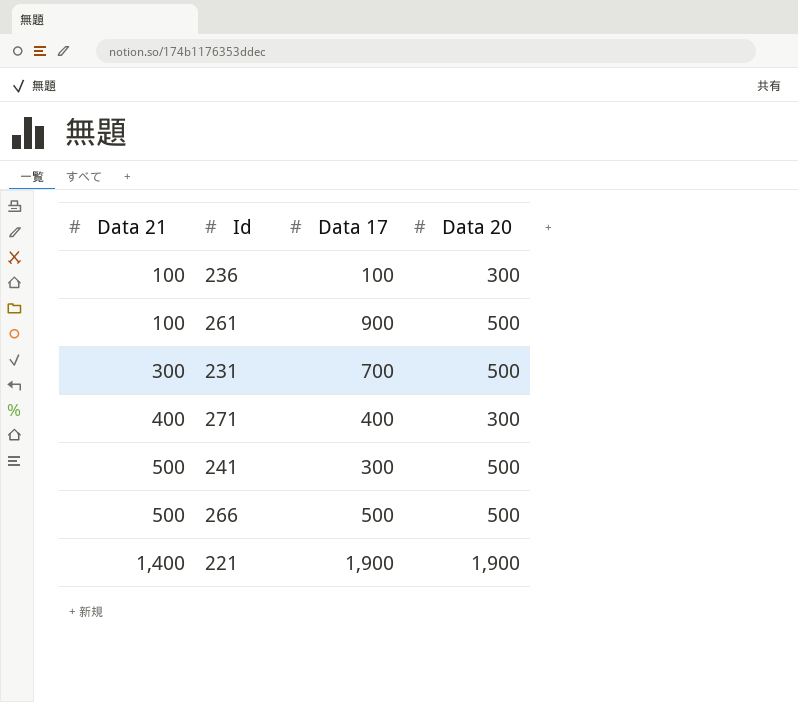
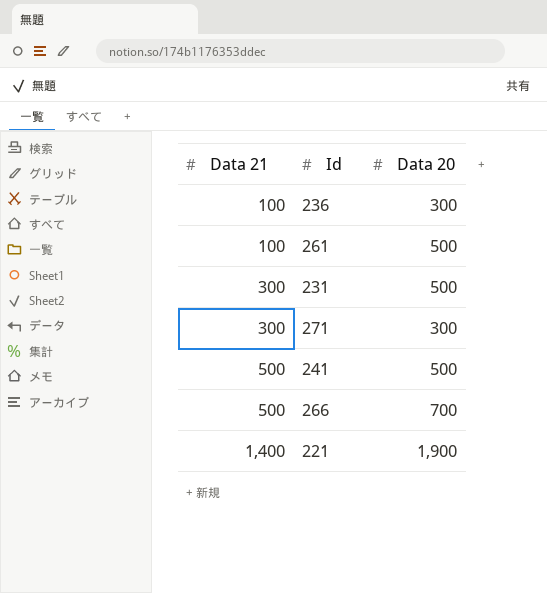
column Data 17 | position: 3 -> none
271 | Data 21: 400 -> 300
266 | Data 20: 500 -> 700

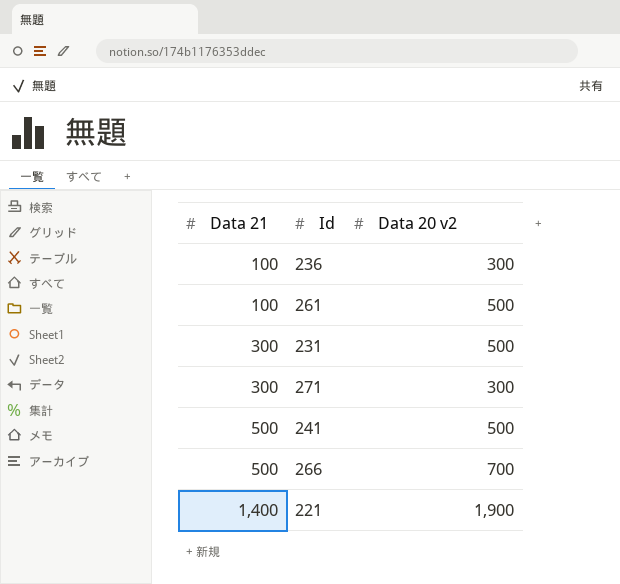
column name: Data 20 -> Data 20 v2

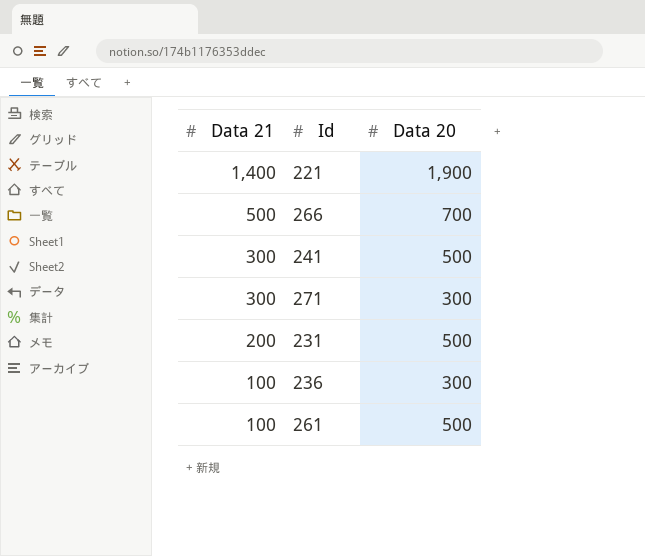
row order: Data 21 ascending -> Data 21 descending
column name: Data 20 v2 -> Data 20
241 | Data 21: 500 -> 300
231 | Data 21: 300 -> 200

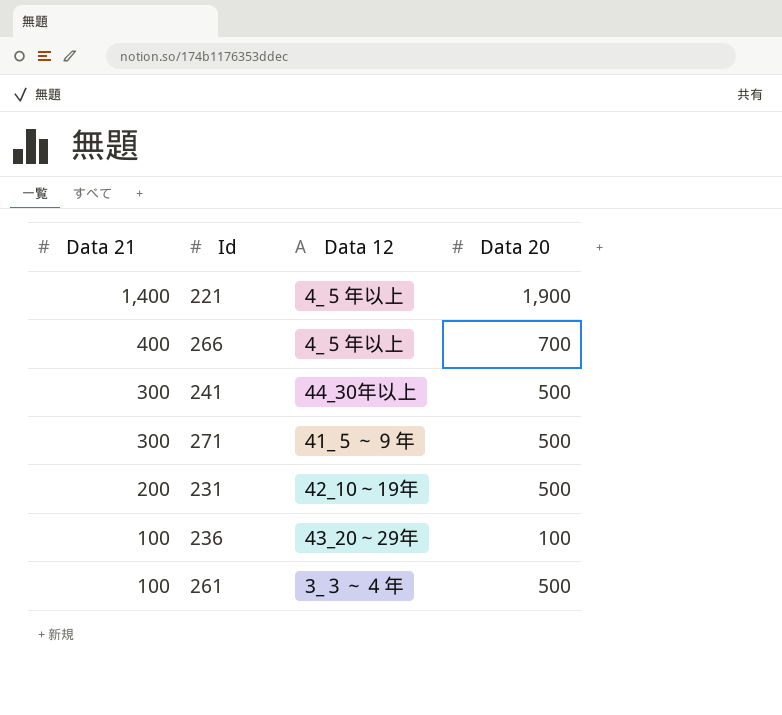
column Data 12 | position: none -> 3
266 | Data 21: 500 -> 400
271 | Data 20: 300 -> 500
236 | Data 20: 300 -> 100

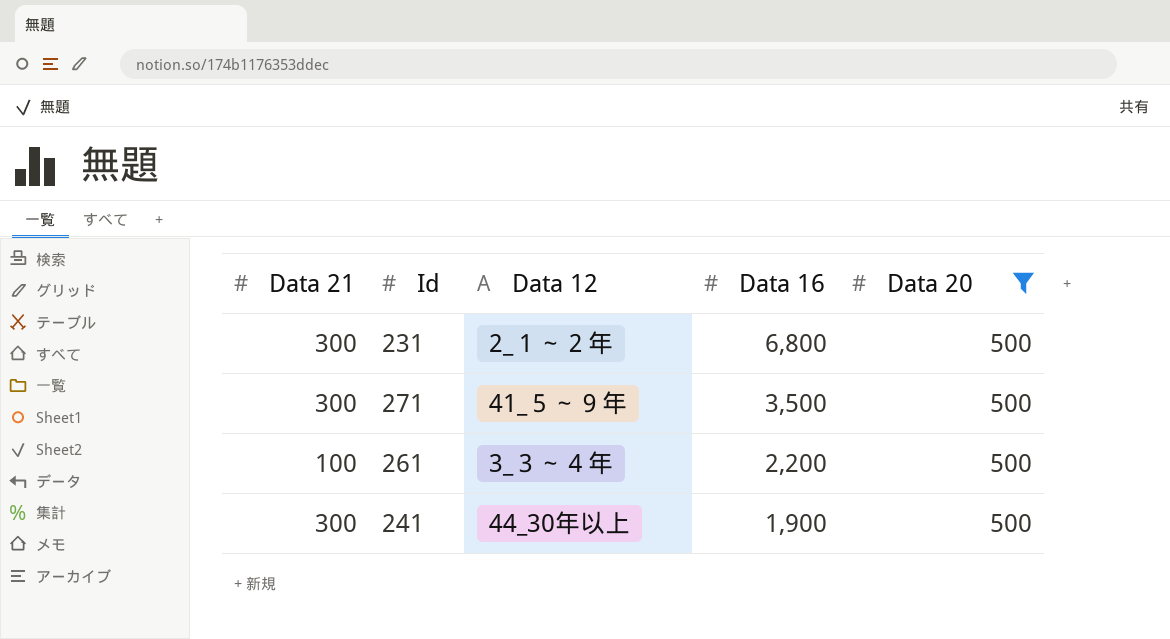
filter: none -> Data 20 = 500
row order: Data 21 descending -> Data 16 descending
column Data 16 | position: none -> 4
231 | Data 21: 200 -> 300
231 | Data 12: 42_10～19年 -> 2_１～２年

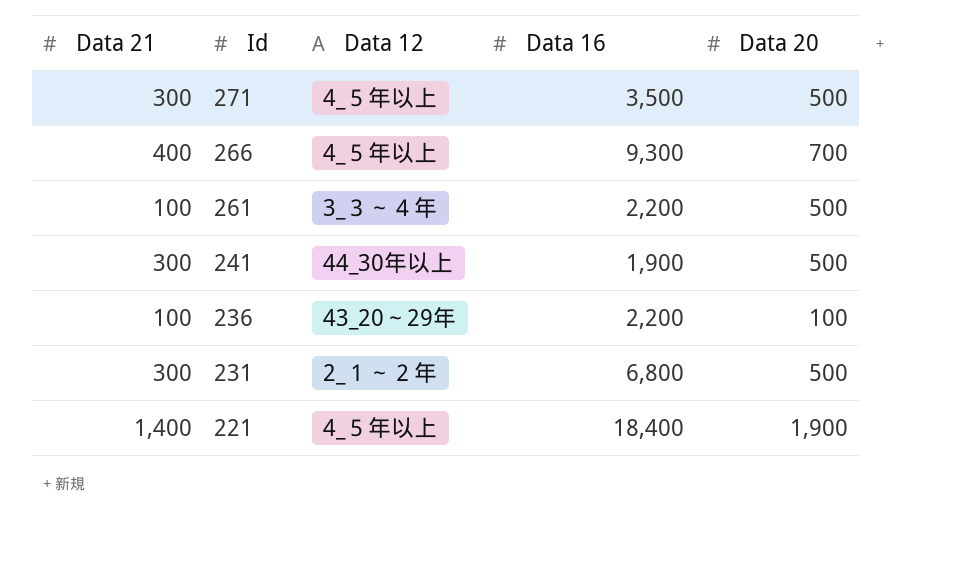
filter: Data 20 = 500 -> none
row order: Data 16 descending -> Id descending
271 | Data 12: 41_５～９年 -> 4_５年以上

